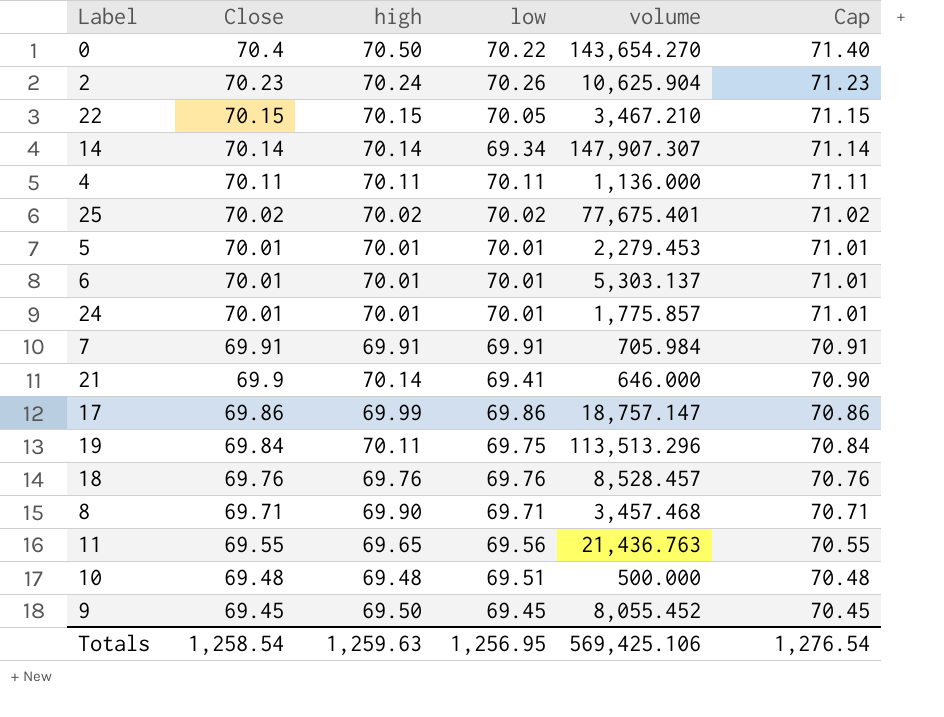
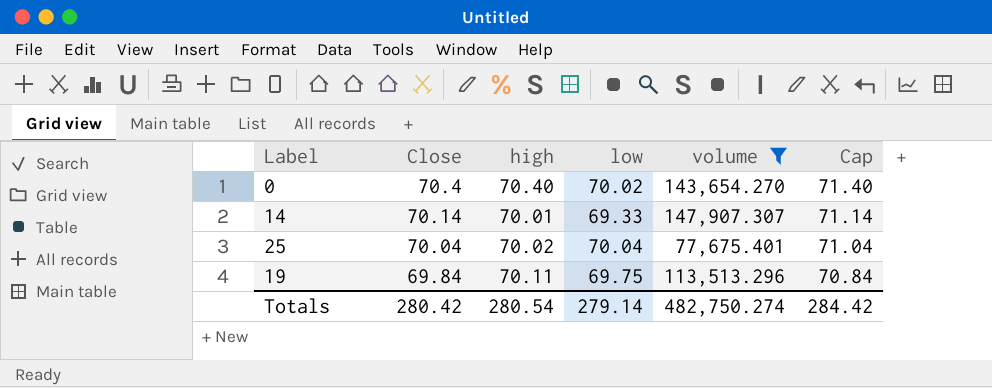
filter: none -> volume >= 77,675.401
0 | high: 70.50 -> 70.40
0 | low: 70.22 -> 70.02
14 | high: 70.14 -> 70.01
14 | low: 69.34 -> 69.33
25 | Close: 70.02 -> 70.04
25 | low: 70.02 -> 70.04
25 | Cap: 71.02 -> 71.04
Totals | Close: 1,258.54 -> 280.42
Totals | high: 1,259.63 -> 280.54
Totals | low: 1,256.95 -> 279.14
Totals | volume: 569,425.106 -> 482,750.274
Totals | Cap: 1,276.54 -> 284.42

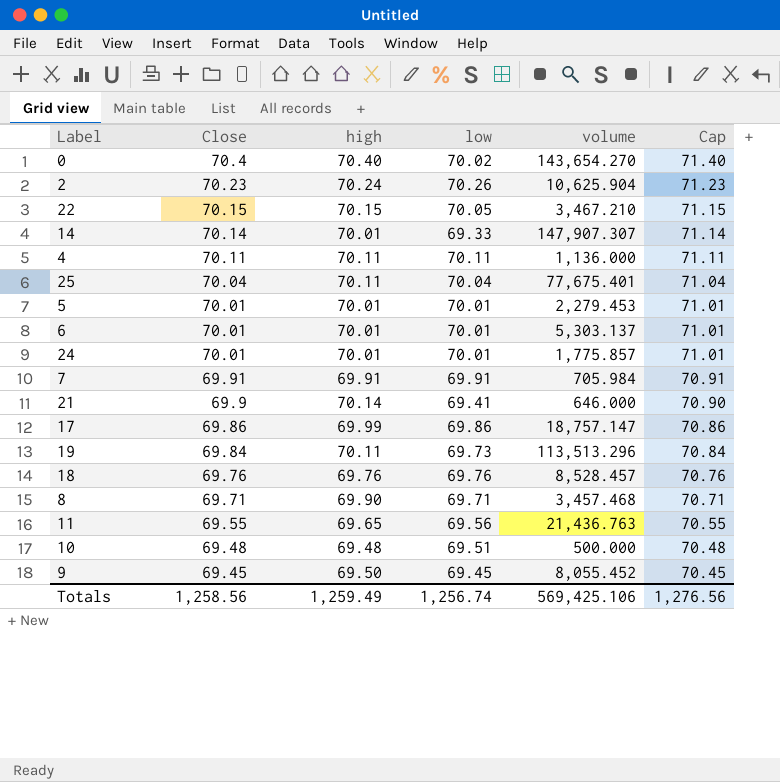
filter: volume >= 77,675.401 -> none
25 | high: 70.02 -> 70.11
19 | low: 69.75 -> 69.73
Totals | Close: 280.42 -> 1,258.56
Totals | high: 280.54 -> 1,259.49
Totals | low: 279.14 -> 1,256.74
Totals | volume: 482,750.274 -> 569,425.106
Totals | Cap: 284.42 -> 1,276.56

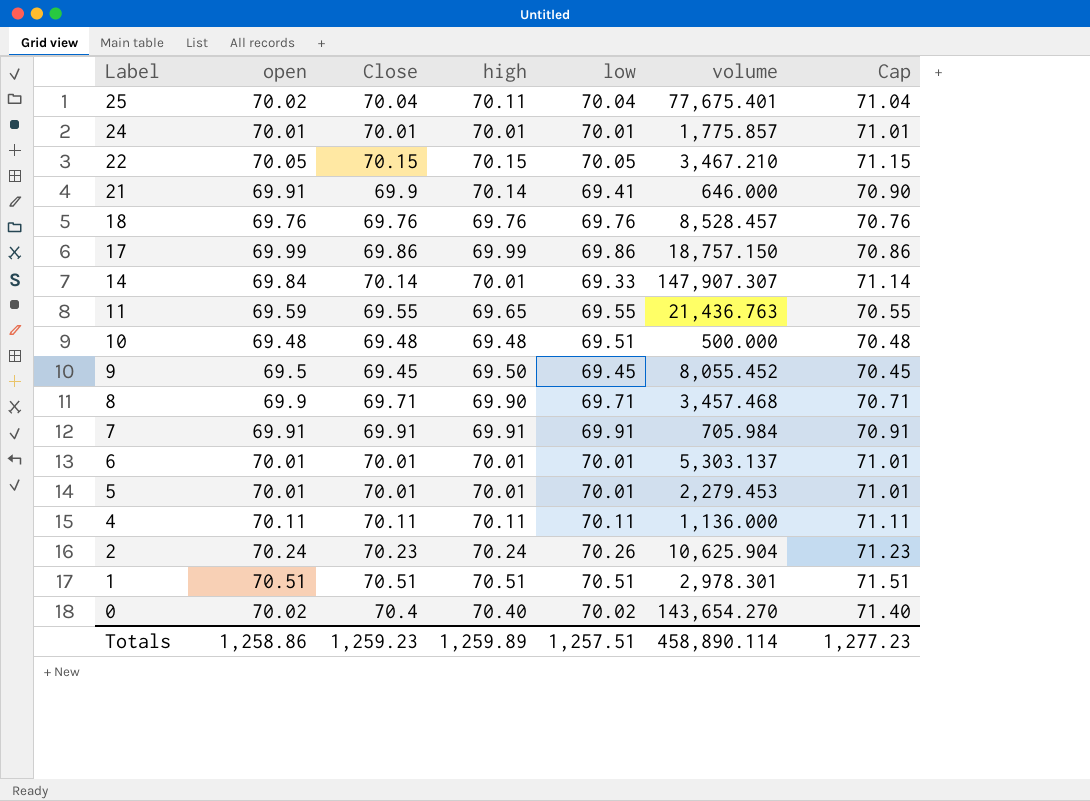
row order: Close descending -> Label descending
column open | position: none -> 2
row 19: 69.84 | 70.11 | 69.73 | 113,513.296 | 70.84 -> none
17 | volume: 18,757.147 -> 18,757.150
11 | low: 69.56 -> 69.55
row 1: none -> 70.51 | 70.51 | 70.51 | 70.51 | 2,978.301 | 71.51
Totals | Close: 1,258.56 -> 1,259.23
Totals | high: 1,259.49 -> 1,259.89
Totals | low: 1,256.74 -> 1,257.51
Totals | volume: 569,425.106 -> 458,890.114
Totals | Cap: 1,276.56 -> 1,277.23

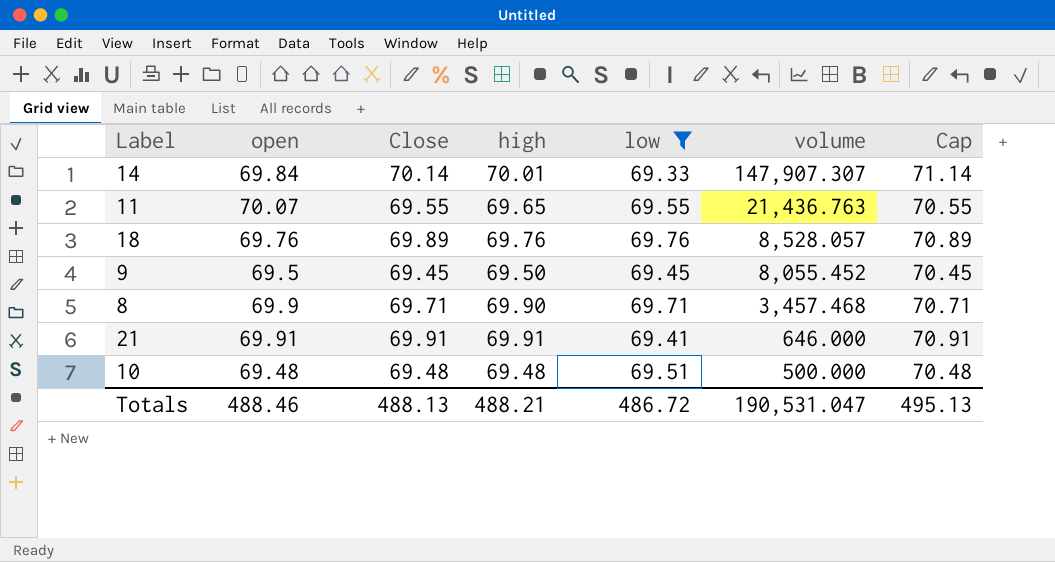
filter: none -> low <= 69.76
row order: Label descending -> volume descending
11 | open: 69.59 -> 70.07
18 | Close: 69.76 -> 69.89
18 | volume: 8,528.457 -> 8,528.057
18 | Cap: 70.76 -> 70.89
21 | Close: 69.9 -> 69.91
21 | high: 70.14 -> 69.91
21 | Cap: 70.90 -> 70.91
Totals | open: 1,258.86 -> 488.46
Totals | Close: 1,259.23 -> 488.13
Totals | high: 1,259.89 -> 488.21
Totals | low: 1,257.51 -> 486.72
Totals | volume: 458,890.114 -> 190,531.047
Totals | Cap: 1,277.23 -> 495.13

